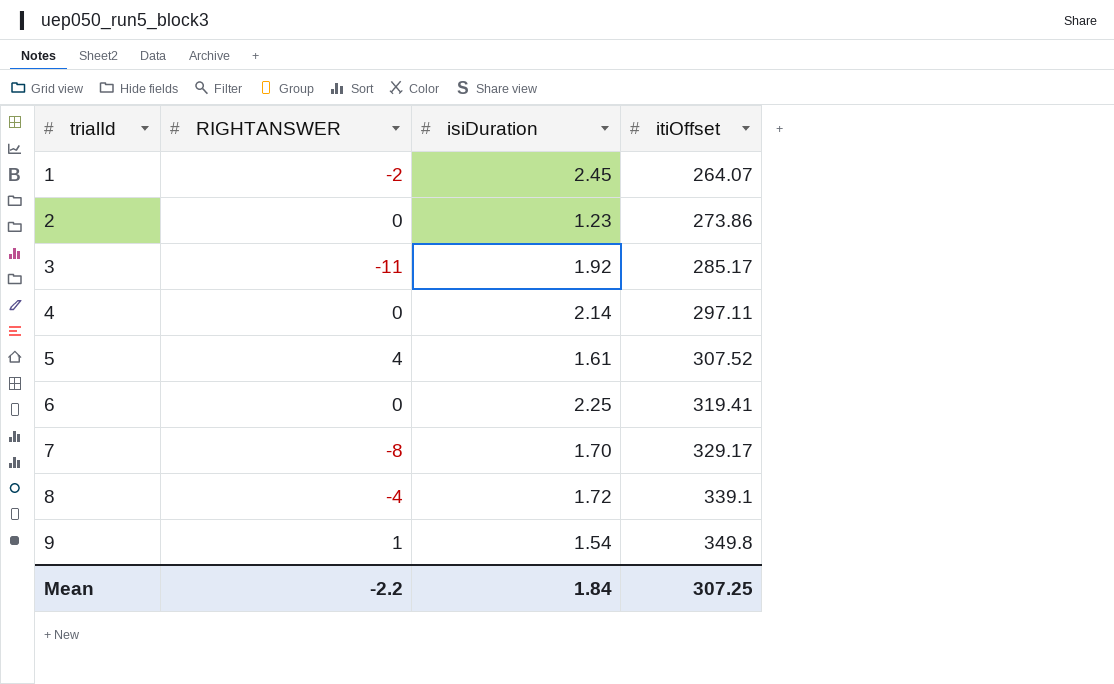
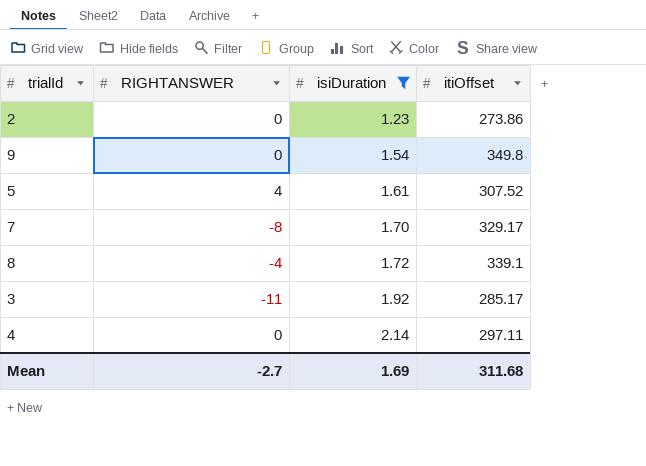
filter: none -> isiDuration <= 2.14
row order: trialId ascending -> isiDuration ascending
9 | RIGHTANSWER: 1 -> 0
Mean | RIGHTANSWER: -2.2 -> -2.7
Mean | isiDuration: 1.84 -> 1.69
Mean | itiOffset: 307.25 -> 311.68

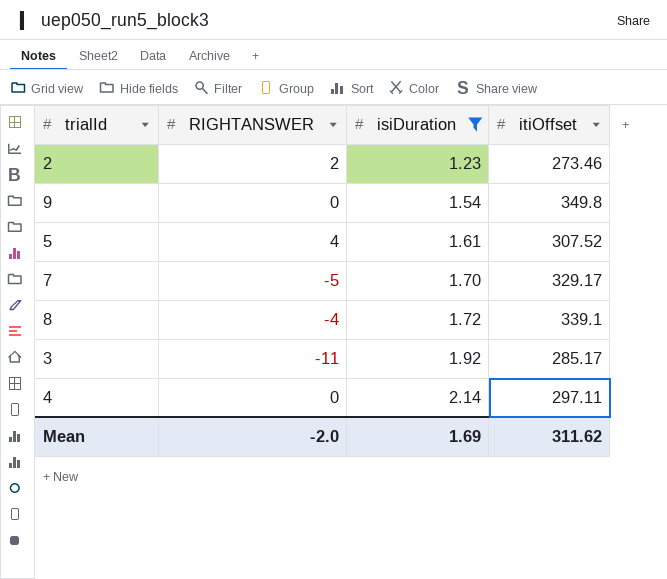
2 | RIGHTANSWER: 0 -> 2
2 | itiOffset: 273.86 -> 273.46
7 | RIGHTANSWER: -8 -> -5
Mean | RIGHTANSWER: -2.7 -> -2.0
Mean | itiOffset: 311.68 -> 311.62

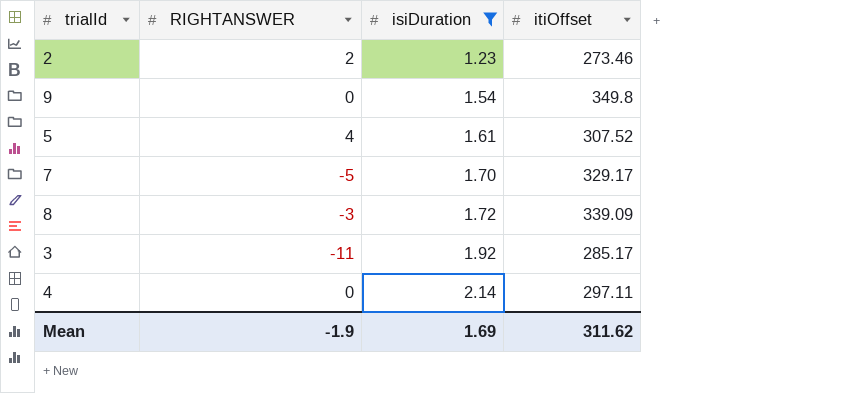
8 | RIGHTANSWER: -4 -> -3
8 | itiOffset: 339.1 -> 339.09
Mean | RIGHTANSWER: -2.0 -> -1.9

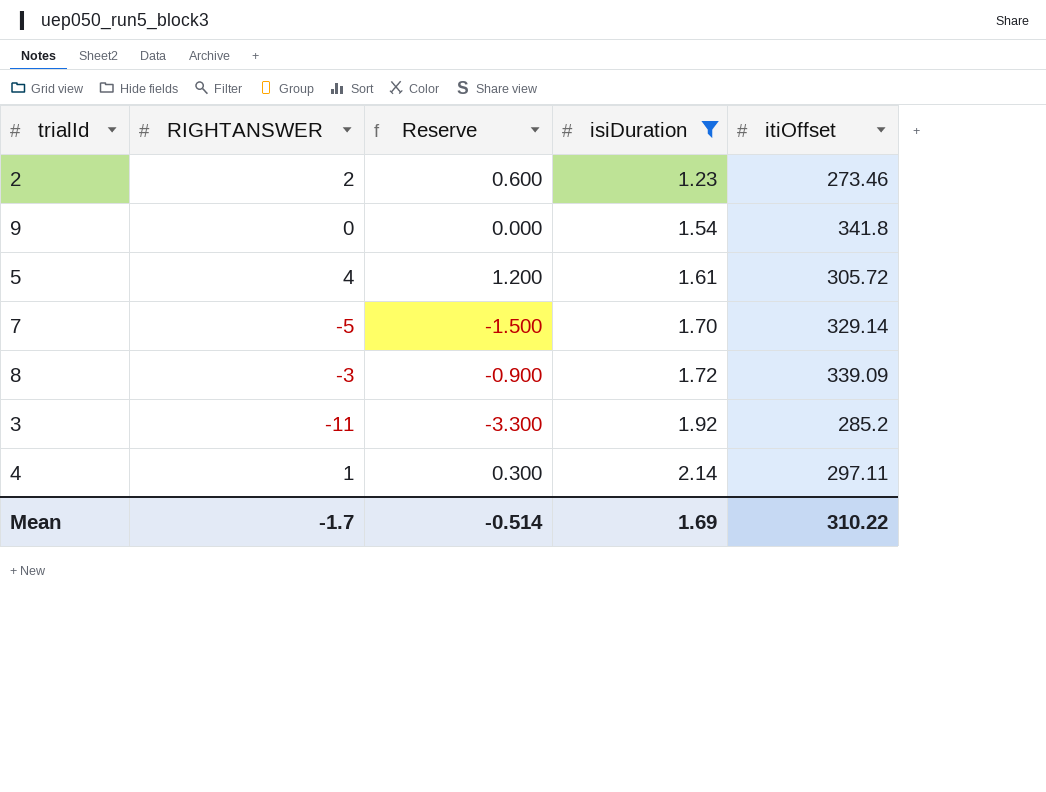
column Reserve | formula: none -> [RIGHTANSWER] * 0.3
9 | itiOffset: 349.8 -> 341.8
5 | itiOffset: 307.52 -> 305.72
7 | itiOffset: 329.17 -> 329.14
3 | itiOffset: 285.17 -> 285.2
4 | RIGHTANSWER: 0 -> 1
Mean | RIGHTANSWER: -1.9 -> -1.7
Mean | itiOffset: 311.62 -> 310.22

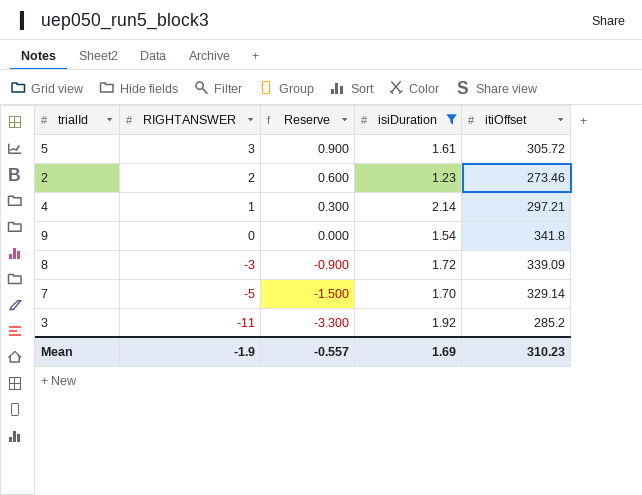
row order: isiDuration ascending -> RIGHTANSWER descending
5 | RIGHTANSWER: 4 -> 3
5 | Reserve: 1.200 -> 0.900
4 | itiOffset: 297.11 -> 297.21
Mean | RIGHTANSWER: -1.7 -> -1.9
Mean | Reserve: -0.514 -> -0.557
Mean | itiOffset: 310.22 -> 310.23

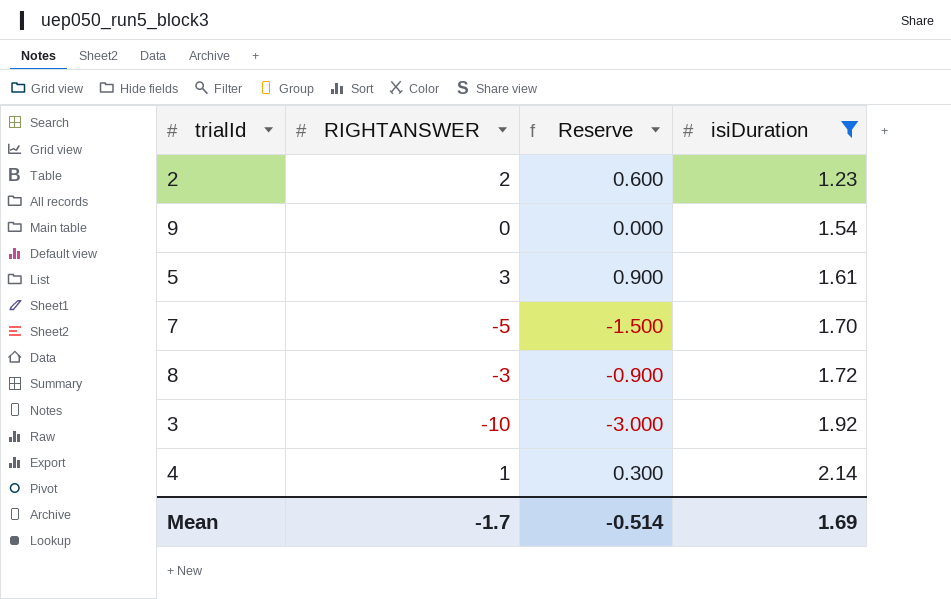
row order: RIGHTANSWER descending -> isiDuration ascending
column itiOffset | position: 5 -> none
3 | RIGHTANSWER: -11 -> -10
3 | Reserve: -3.300 -> -3.000
Mean | RIGHTANSWER: -1.9 -> -1.7
Mean | Reserve: -0.557 -> -0.514

